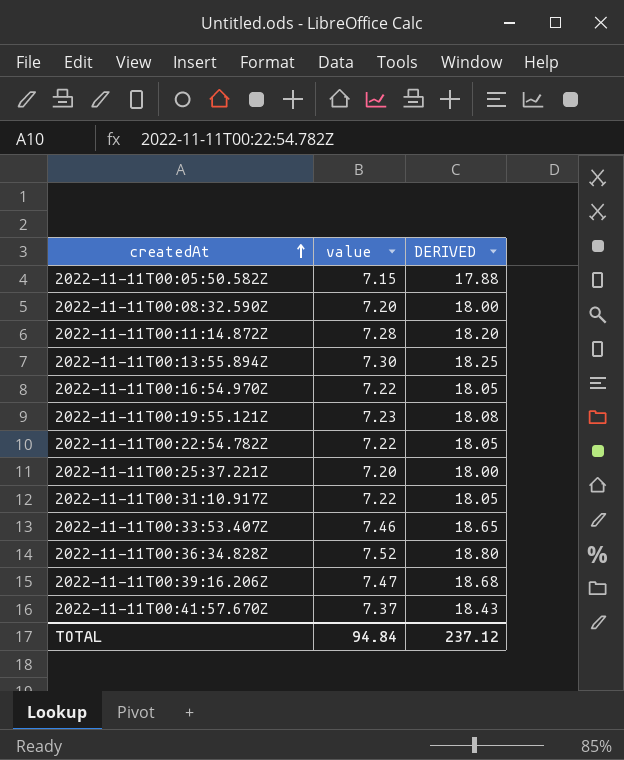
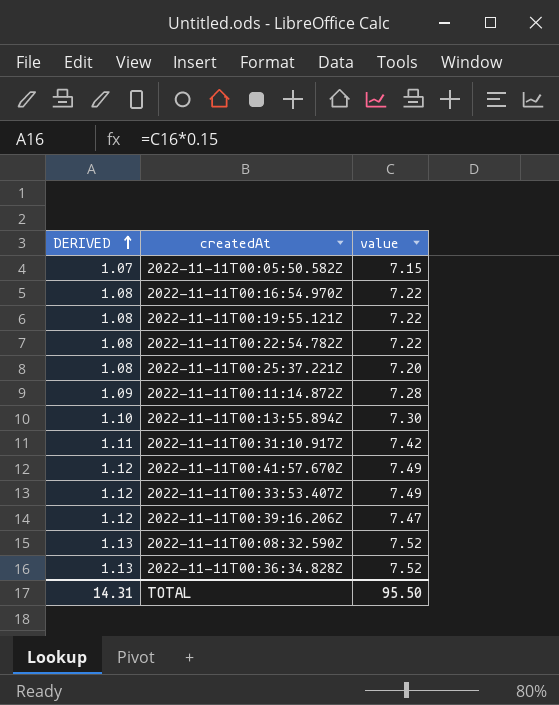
row order: createdAt ascending -> DERIVED ascending
column DERIVED | formula: [value] * 2.5 -> [value] * 0.15
column DERIVED | position: 3 -> 1
2022-11-11T00:19:55.121Z | value: 7.23 -> 7.22
2022-11-11T00:31:10.917Z | value: 7.22 -> 7.42
2022-11-11T00:41:57.670Z | value: 7.37 -> 7.49
2022-11-11T00:33:53.407Z | value: 7.46 -> 7.49
2022-11-11T00:08:32.590Z | value: 7.20 -> 7.52
TOTAL | DERIVED: 237.12 -> 14.31
TOTAL | value: 94.84 -> 95.50

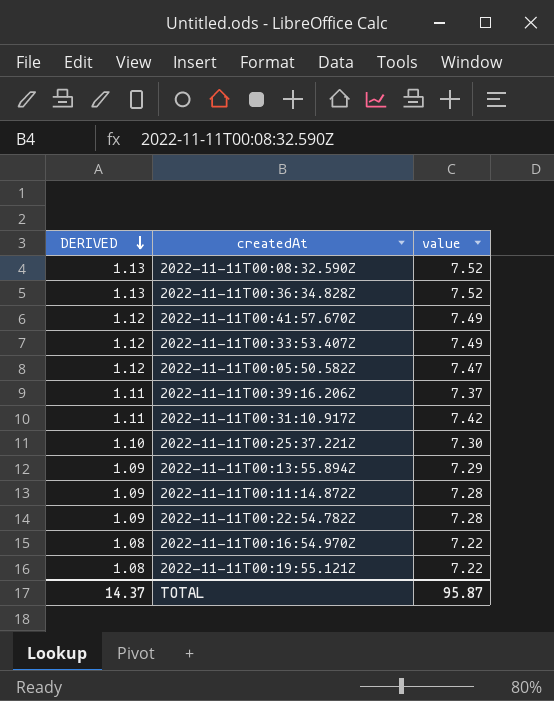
row order: DERIVED ascending -> DERIVED descending
2022-11-11T00:05:50.582Z | DERIVED: 1.07 -> 1.12
2022-11-11T00:05:50.582Z | value: 7.15 -> 7.47
2022-11-11T00:39:16.206Z | DERIVED: 1.12 -> 1.11
2022-11-11T00:39:16.206Z | value: 7.47 -> 7.37
2022-11-11T00:25:37.221Z | DERIVED: 1.08 -> 1.10
2022-11-11T00:25:37.221Z | value: 7.20 -> 7.30
2022-11-11T00:13:55.894Z | DERIVED: 1.10 -> 1.09
2022-11-11T00:13:55.894Z | value: 7.30 -> 7.29
2022-11-11T00:22:54.782Z | DERIVED: 1.08 -> 1.09
2022-11-11T00:22:54.782Z | value: 7.22 -> 7.28
TOTAL | DERIVED: 14.31 -> 14.37
TOTAL | value: 95.50 -> 95.87

